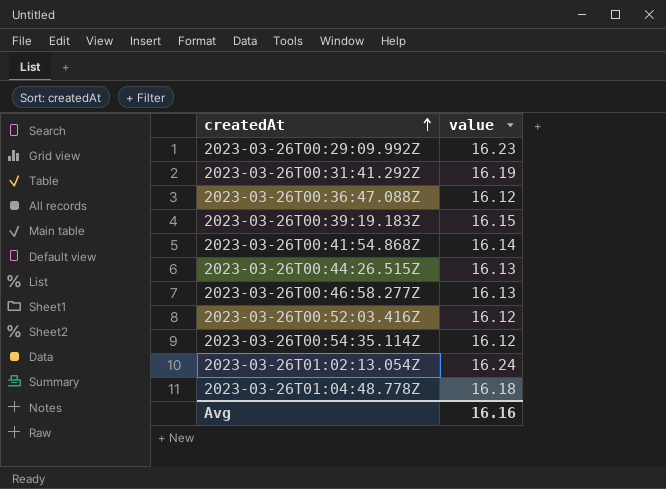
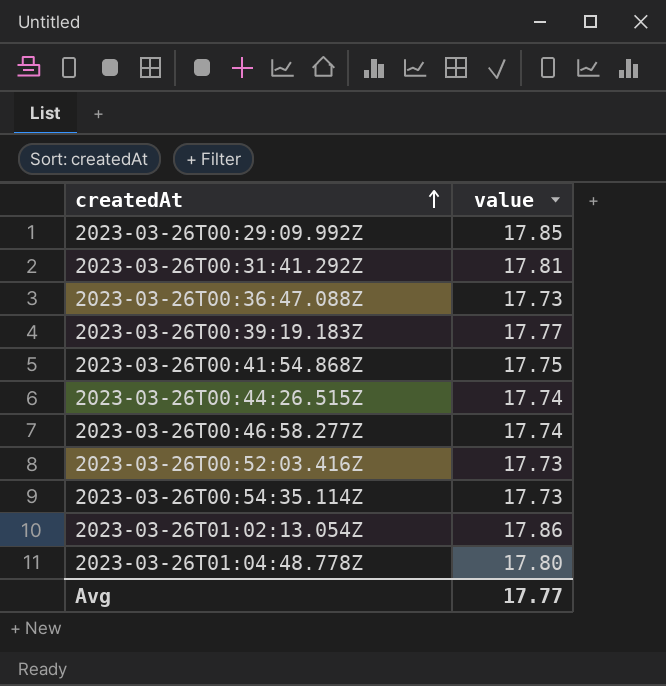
2023-03-26T00:29:09.992Z | value: 16.23 -> 17.85
2023-03-26T00:31:41.292Z | value: 16.19 -> 17.81
2023-03-26T00:36:47.088Z | value: 16.12 -> 17.73
2023-03-26T00:39:19.183Z | value: 16.15 -> 17.77
2023-03-26T00:41:54.868Z | value: 16.14 -> 17.75
2023-03-26T00:44:26.515Z | value: 16.13 -> 17.74
2023-03-26T00:46:58.277Z | value: 16.13 -> 17.74
2023-03-26T00:52:03.416Z | value: 16.12 -> 17.73
2023-03-26T00:54:35.114Z | value: 16.12 -> 17.73
2023-03-26T01:02:13.054Z | value: 16.24 -> 17.86
2023-03-26T01:04:48.778Z | value: 16.18 -> 17.80
Avg | value: 16.16 -> 17.77

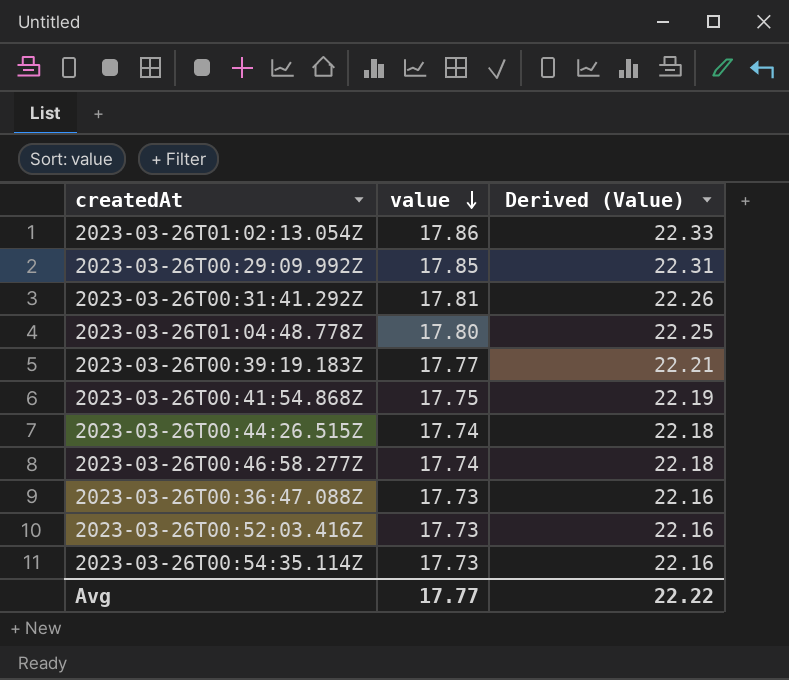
row order: createdAt ascending -> value descending
column Derived (Value) | formula: none -> [value] * 1.25

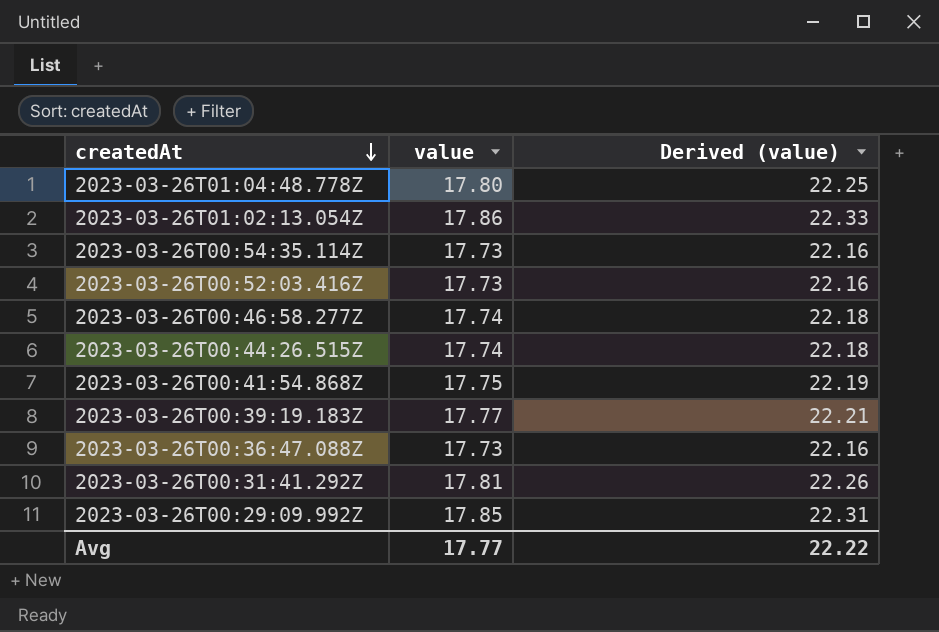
row order: value descending -> createdAt descending
column name: Derived (Value) -> Derived (value)

